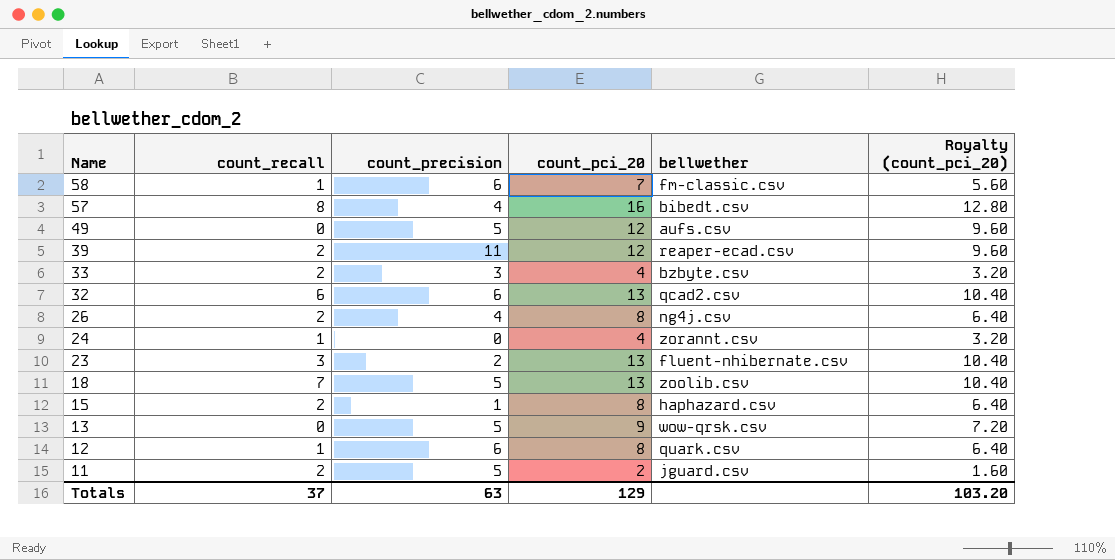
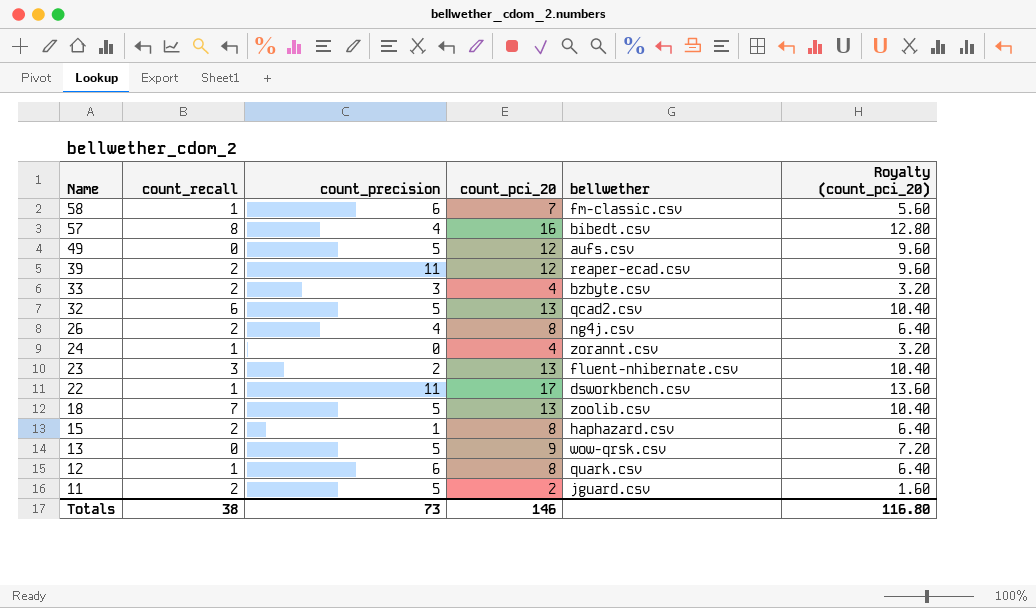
32 | count_precision: 6 -> 5
row 22: none -> 1 | 11 | 17 | dsworkbench.csv | 13.60
Totals | count_recall: 37 -> 38
Totals | count_precision: 63 -> 73
Totals | count_pci_20: 129 -> 146
Totals | Royalty (count_pci_20): 103.20 -> 116.80

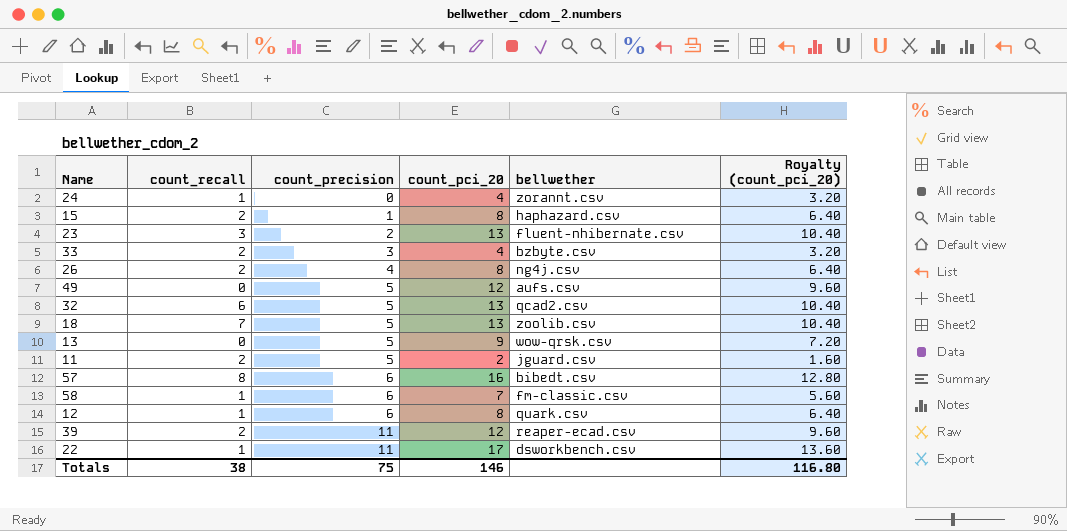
row order: Name descending -> count_precision ascending
57 | count_precision: 4 -> 6
Totals | count_precision: 73 -> 75

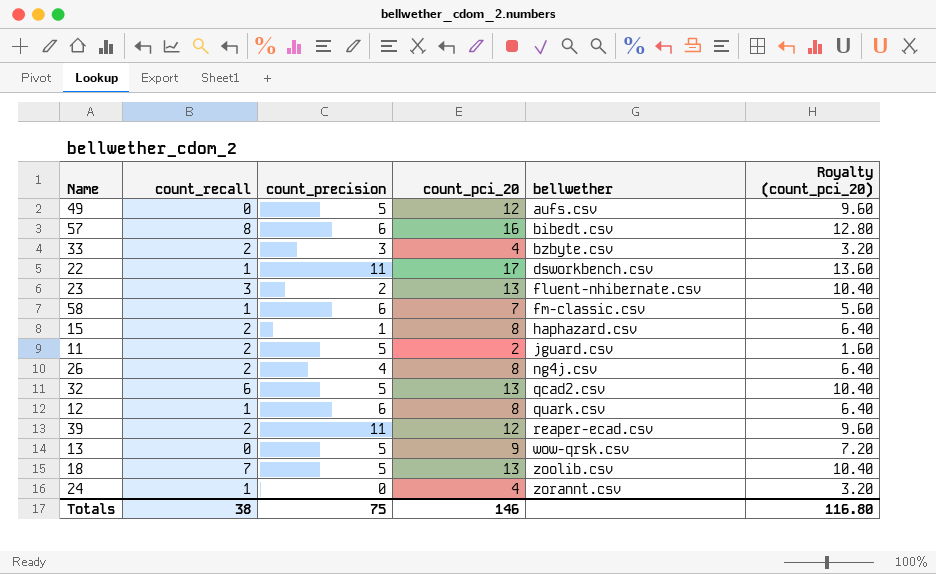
row order: count_precision ascending -> bellwether ascending

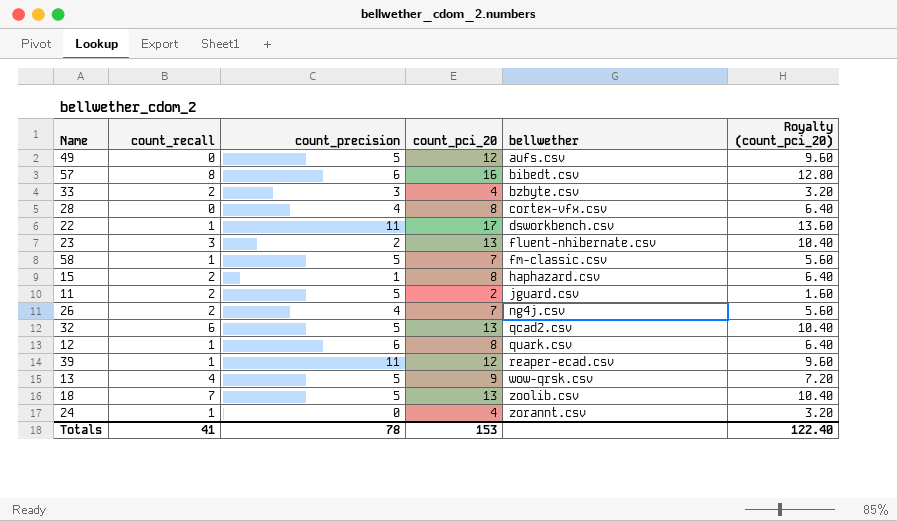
row 28: none -> 0 | 4 | 8 | cortex-vfx.csv | 6.40
58 | count_precision: 6 -> 5
26 | count_pci_20: 8 -> 7
26 | Royalty (count_pci_20): 6.40 -> 5.60
39 | count_recall: 2 -> 1
13 | count_recall: 0 -> 4
Totals | count_recall: 38 -> 41
Totals | count_precision: 75 -> 78
Totals | count_pci_20: 146 -> 153
Totals | Royalty (count_pci_20): 116.80 -> 122.40

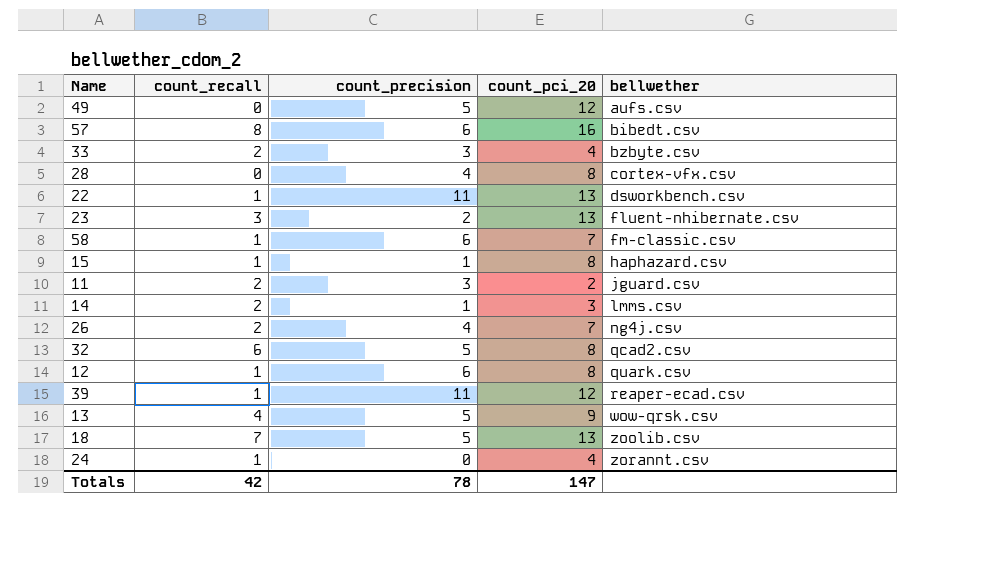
column Royalty (count_pci_20) | formula: [count_pci_20] * 0.8 -> none
22 | count_pci_20: 17 -> 13
58 | count_precision: 5 -> 6
15 | count_recall: 2 -> 1
11 | count_precision: 5 -> 3
row 14: none -> 2 | 1 | 3 | lmms.csv
32 | count_pci_20: 13 -> 8
Totals | count_recall: 41 -> 42
Totals | count_pci_20: 153 -> 147

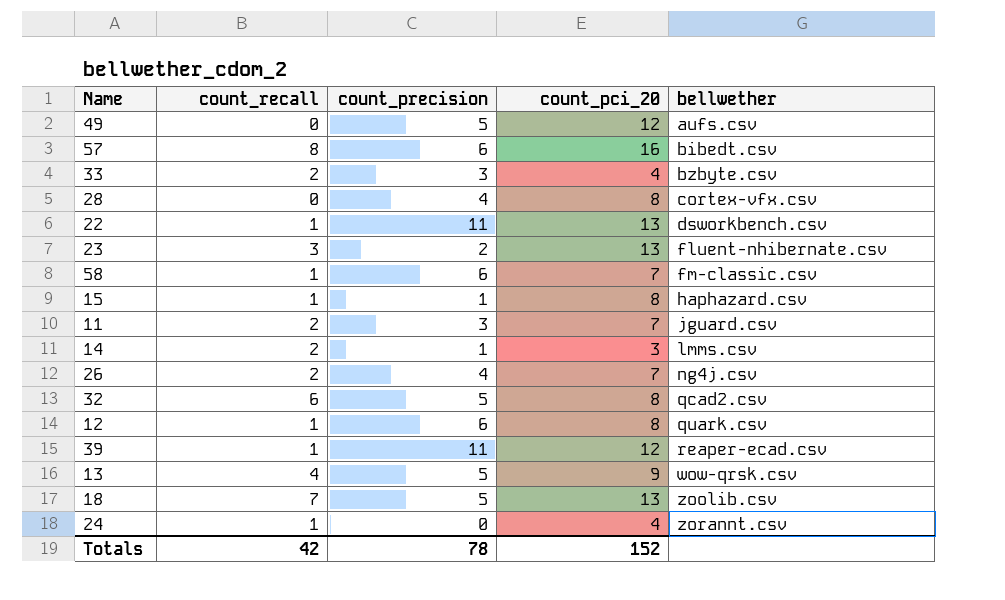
11 | count_pci_20: 2 -> 7
Totals | count_pci_20: 147 -> 152

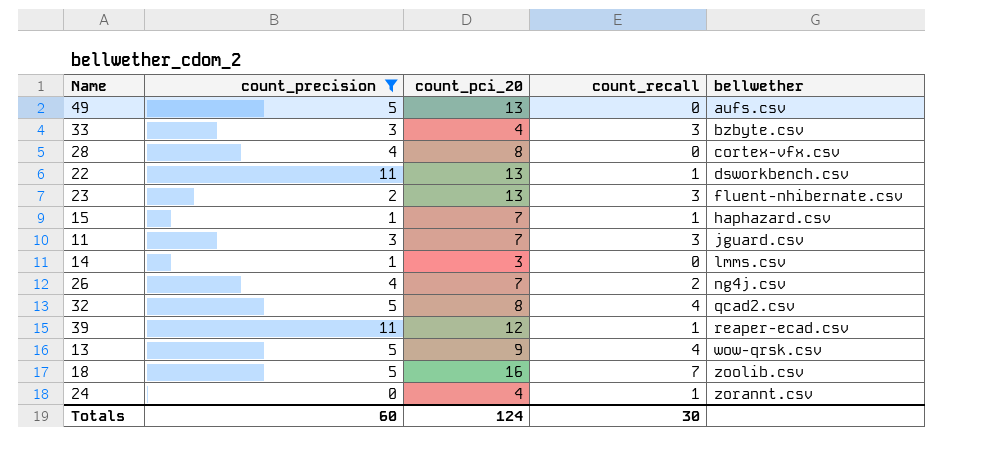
filter: none -> count_precision != 6
column count_recall | position: 2 -> 4
49 | count_pci_20: 12 -> 13
33 | count_recall: 2 -> 3
15 | count_pci_20: 8 -> 7
11 | count_recall: 2 -> 3
14 | count_recall: 2 -> 0
32 | count_recall: 6 -> 4
18 | count_pci_20: 13 -> 16
Totals | count_precision: 78 -> 60
Totals | count_pci_20: 152 -> 124
Totals | count_recall: 42 -> 30

